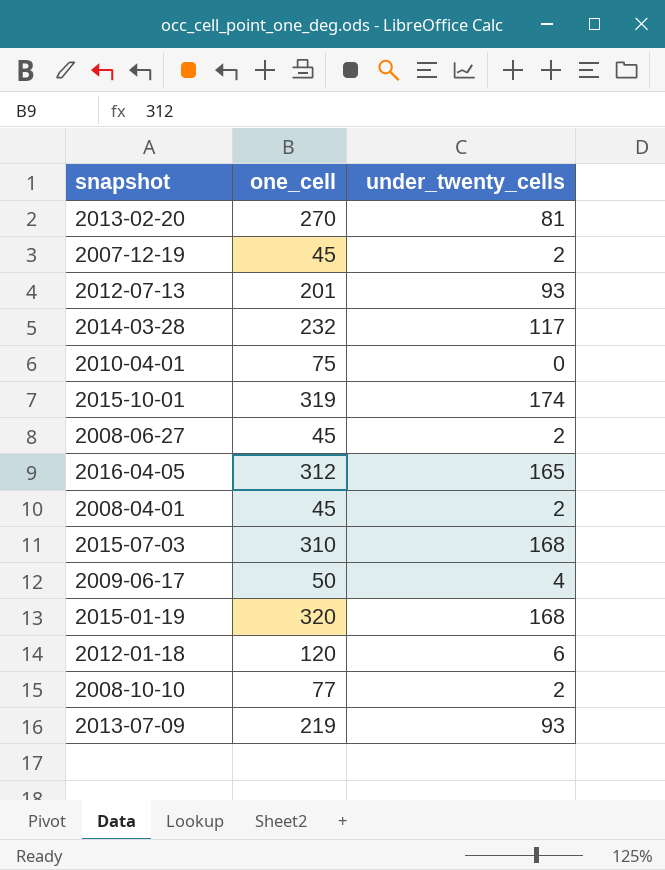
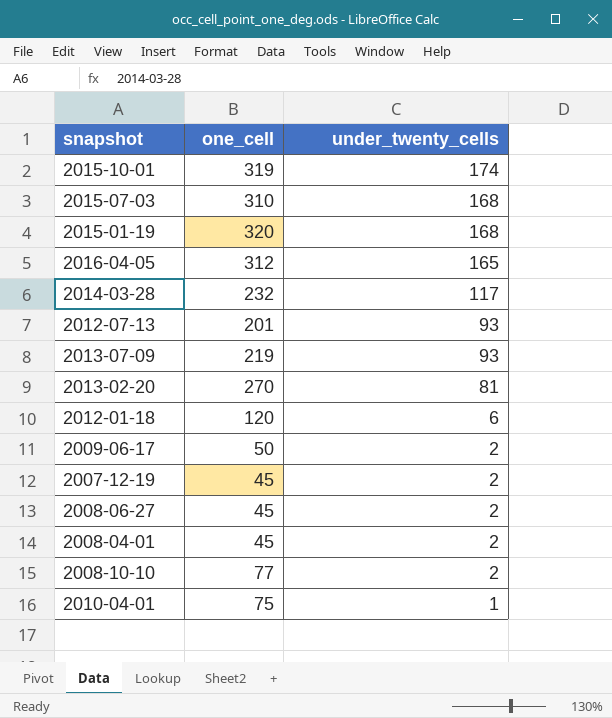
row order: none -> under_twenty_cells descending
2009-06-17 | under_twenty_cells: 4 -> 2
2010-04-01 | under_twenty_cells: 0 -> 1

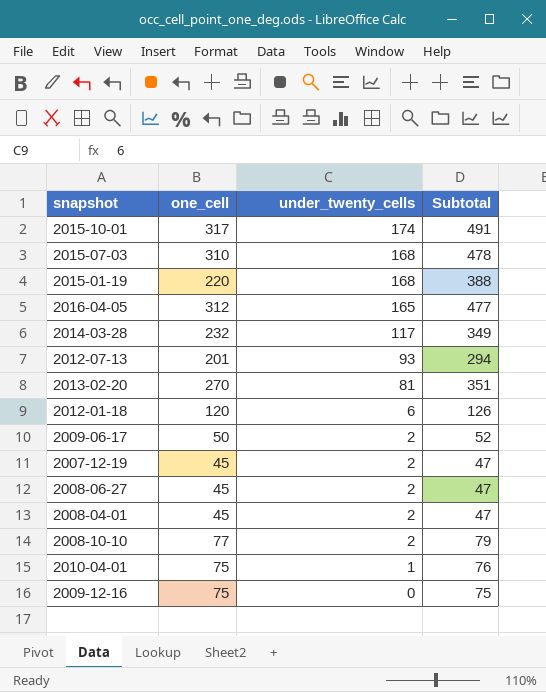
column Subtotal | formula: none -> [one_cell] + [under_twenty_cells]
row 2013-07-09: 219 | 93 -> none
2015-10-01 | one_cell: 319 -> 317
2015-01-19 | one_cell: 320 -> 220
row 2009-12-16: none -> 75 | 0 | 75

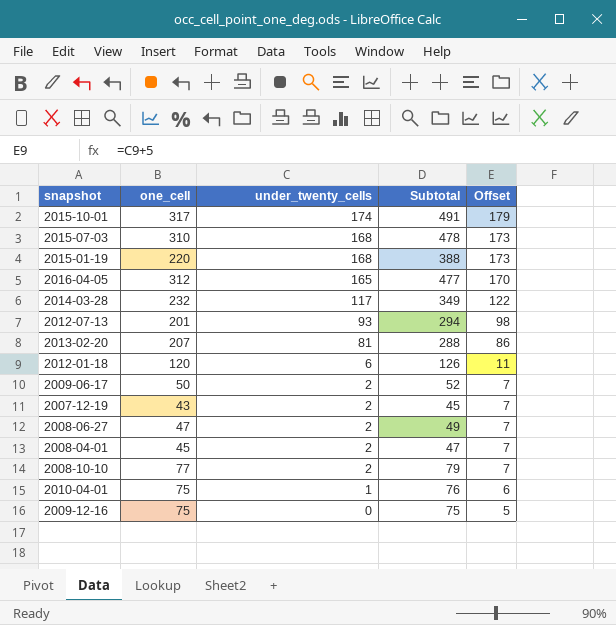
column Offset | formula: none -> [under_twenty_cells] + 5
2013-02-20 | one_cell: 270 -> 207
2013-02-20 | Subtotal: 351 -> 288
2007-12-19 | one_cell: 45 -> 43
2007-12-19 | Subtotal: 47 -> 45
2008-06-27 | one_cell: 45 -> 47
2008-06-27 | Subtotal: 47 -> 49

